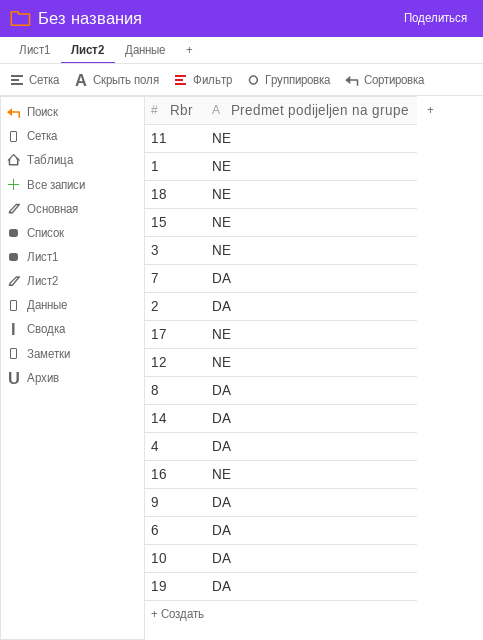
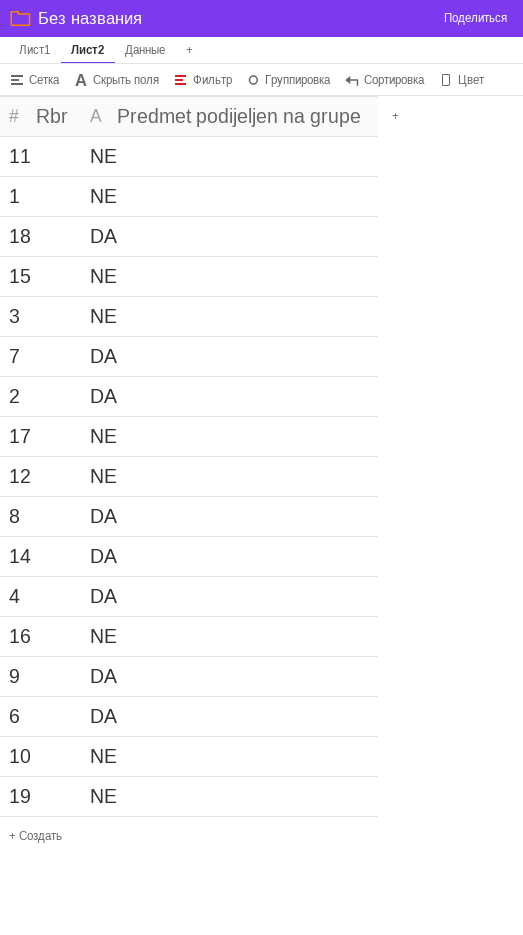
18 | Predmet podijeljen na grupe: NE -> DA
10 | Predmet podijeljen na grupe: DA -> NE
19 | Predmet podijeljen na grupe: DA -> NE

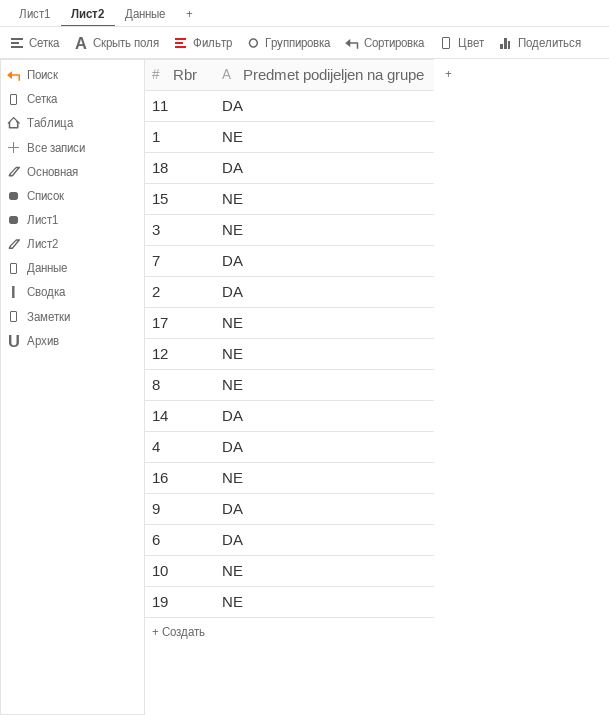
11 | Predmet podijeljen na grupe: NE -> DA
8 | Predmet podijeljen na grupe: DA -> NE

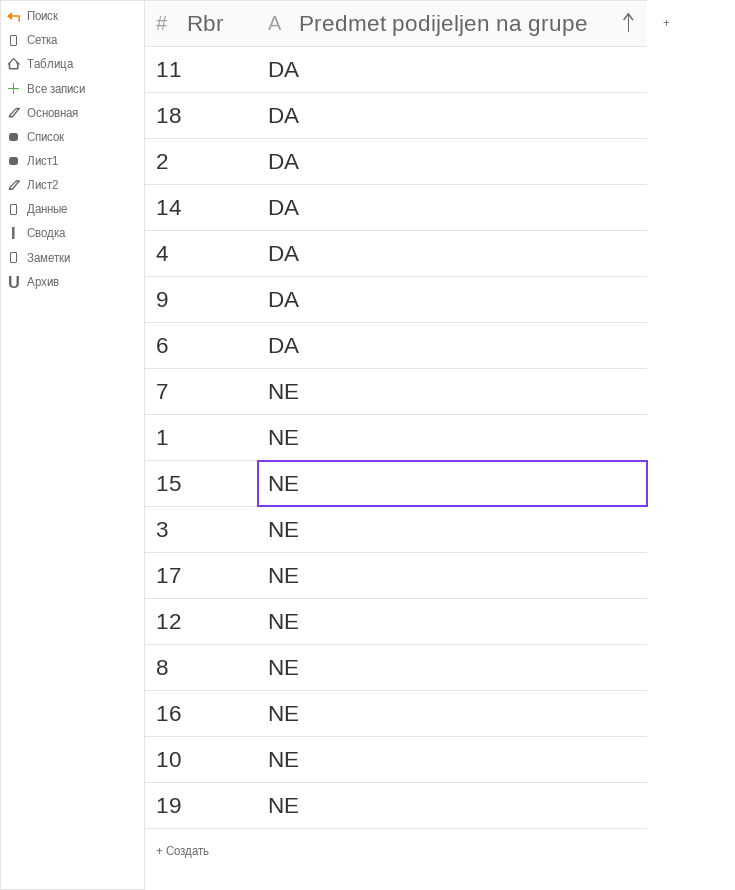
row order: none -> Predmet podijeljen na grupe ascending
7 | Predmet podijeljen na grupe: DA -> NE

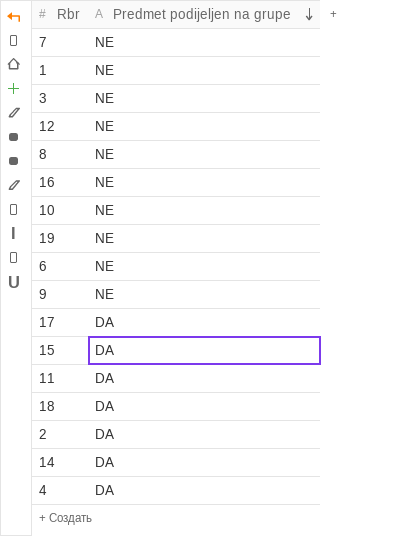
row order: Predmet podijeljen na grupe ascending -> Predmet podijeljen na grupe descending
6 | Predmet podijeljen na grupe: DA -> NE
9 | Predmet podijeljen na grupe: DA -> NE
17 | Predmet podijeljen na grupe: NE -> DA
15 | Predmet podijeljen na grupe: NE -> DA

